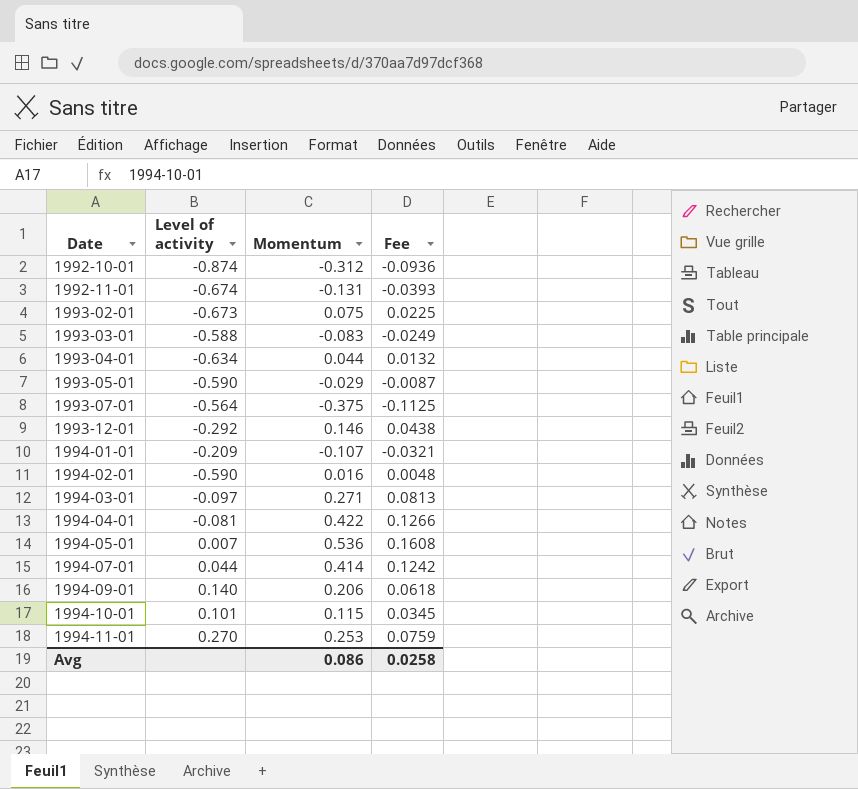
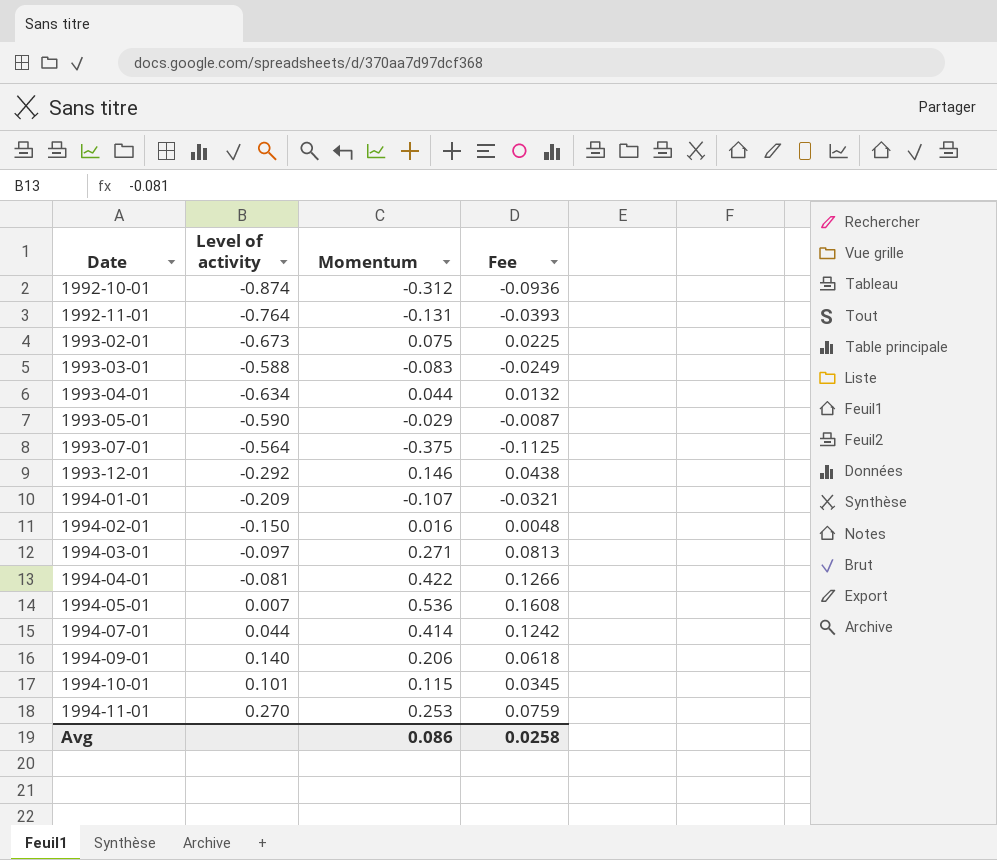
1992-11-01 | Level of activity: -0.674 -> -0.764
1994-02-01 | Level of activity: -0.590 -> -0.150

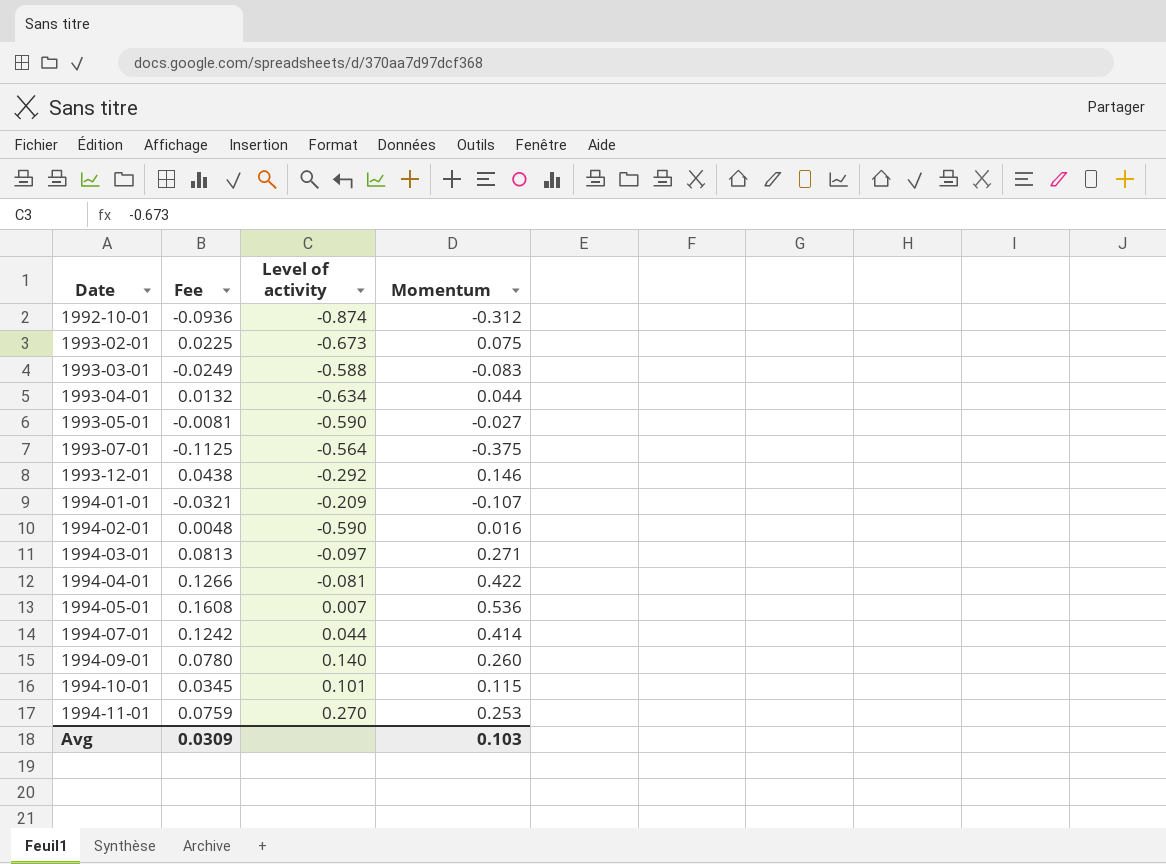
column Fee | position: 4 -> 2
row 1992-11-01: -0.764 | -0.131 | -0.0393 -> none
1993-05-01 | Fee: -0.0087 -> -0.0081
1993-05-01 | Momentum: -0.029 -> -0.027
1994-02-01 | Level of activity: -0.150 -> -0.590
1994-09-01 | Fee: 0.0618 -> 0.0780
1994-09-01 | Momentum: 0.206 -> 0.260
Avg | Fee: 0.0258 -> 0.0309
Avg | Momentum: 0.086 -> 0.103

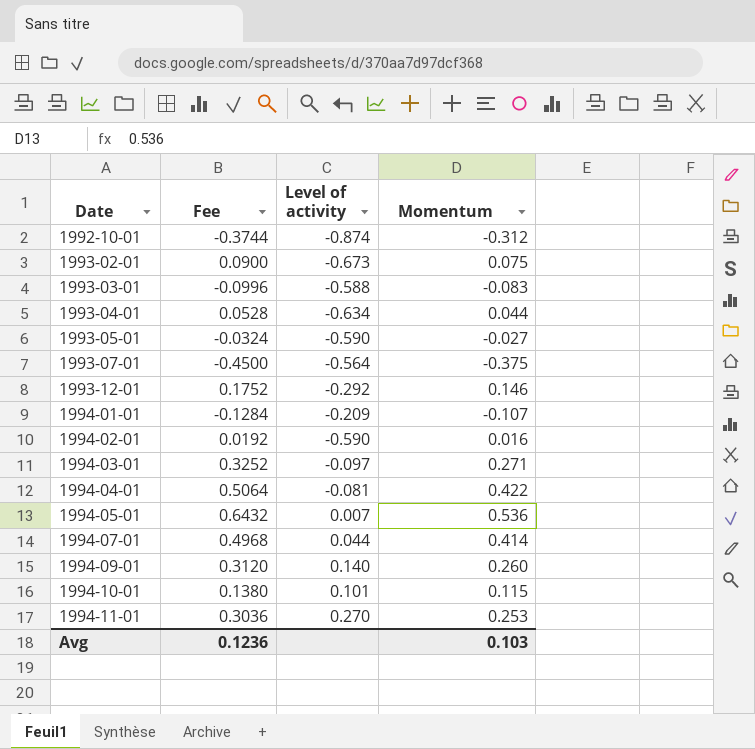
column Fee | formula: [Momentum] * 0.3 -> [Momentum] * 1.2
Avg | Fee: 0.0309 -> 0.1236

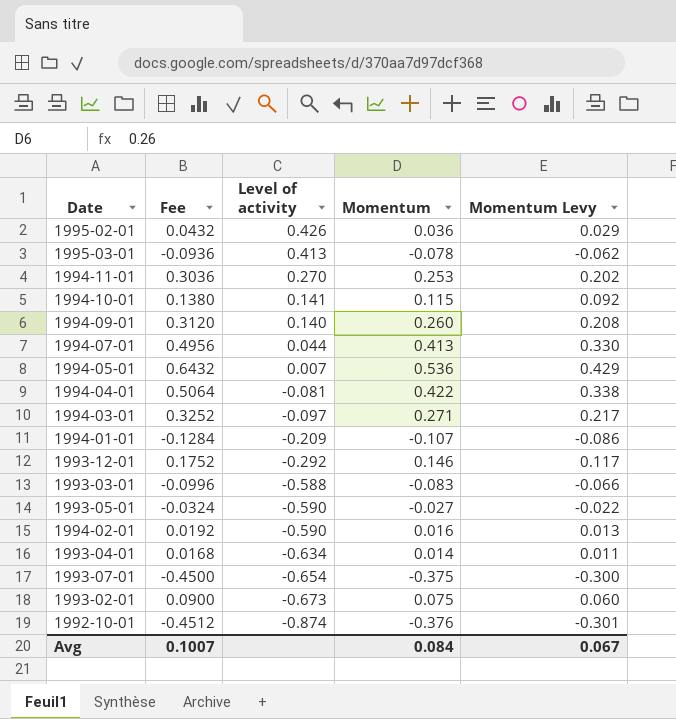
row order: Date ascending -> Level of activity descending
column Momentum Levy | formula: none -> [Momentum] * 0.8
row 1995-02-01: none -> 0.0432 | 0.426 | 0.036 | 0.029
row 1995-03-01: none -> -0.0936 | 0.413 | -0.078 | -0.062
1994-10-01 | Level of activity: 0.101 -> 0.141
1994-07-01 | Fee: 0.4968 -> 0.4956
1994-07-01 | Momentum: 0.414 -> 0.413
1993-04-01 | Fee: 0.0528 -> 0.0168
1993-04-01 | Momentum: 0.044 -> 0.014
1993-07-01 | Level of activity: -0.564 -> -0.654
1992-10-01 | Fee: -0.3744 -> -0.4512
1992-10-01 | Momentum: -0.312 -> -0.376
Avg | Fee: 0.1236 -> 0.1007
Avg | Momentum: 0.103 -> 0.084

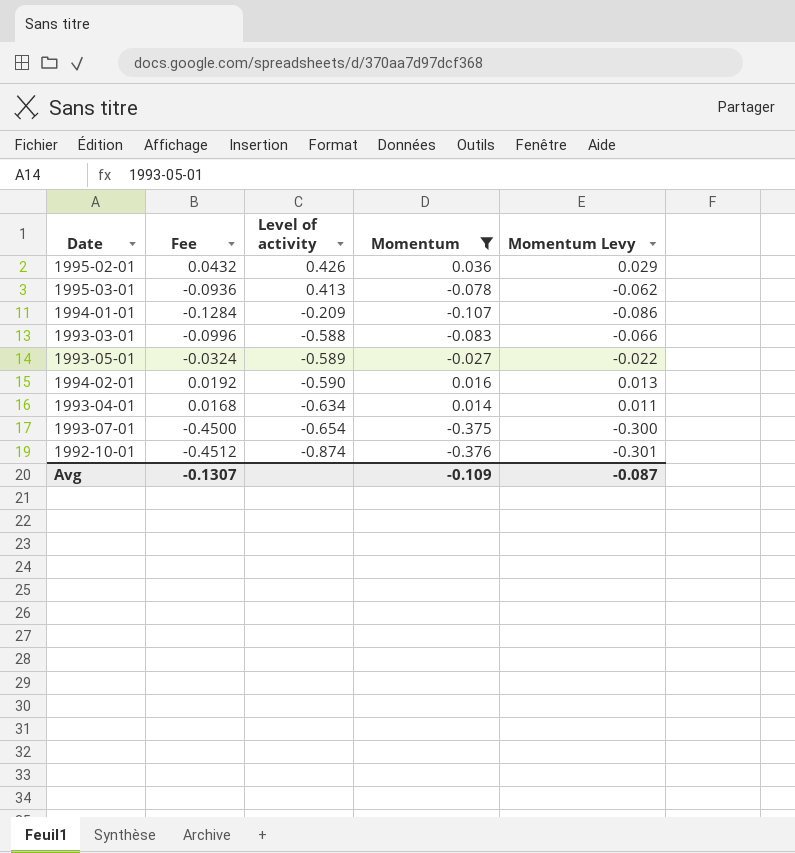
filter: none -> Momentum <= 0.036
1993-05-01 | Level of activity: -0.590 -> -0.589
Avg | Fee: 0.1007 -> -0.1307
Avg | Momentum: 0.084 -> -0.109
Avg | Momentum Levy: 0.067 -> -0.087

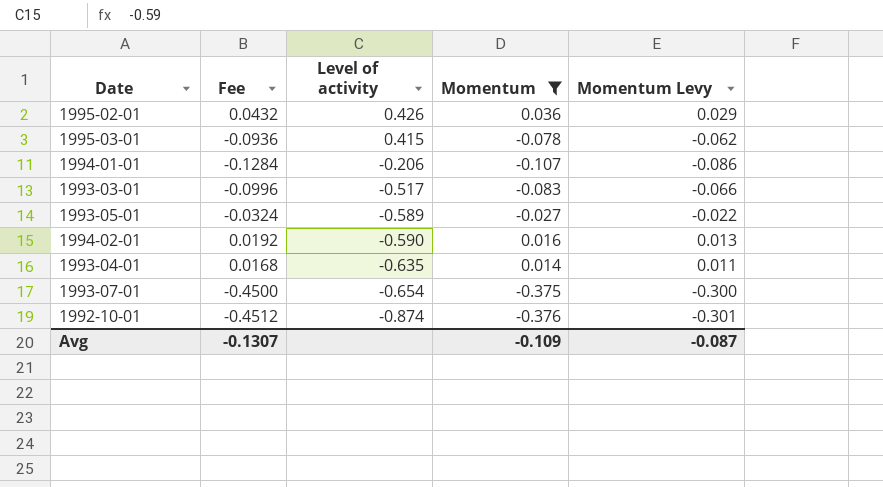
1995-03-01 | Level of activity: 0.413 -> 0.415
1994-01-01 | Level of activity: -0.209 -> -0.206
1993-03-01 | Level of activity: -0.588 -> -0.517
1993-04-01 | Level of activity: -0.634 -> -0.635

